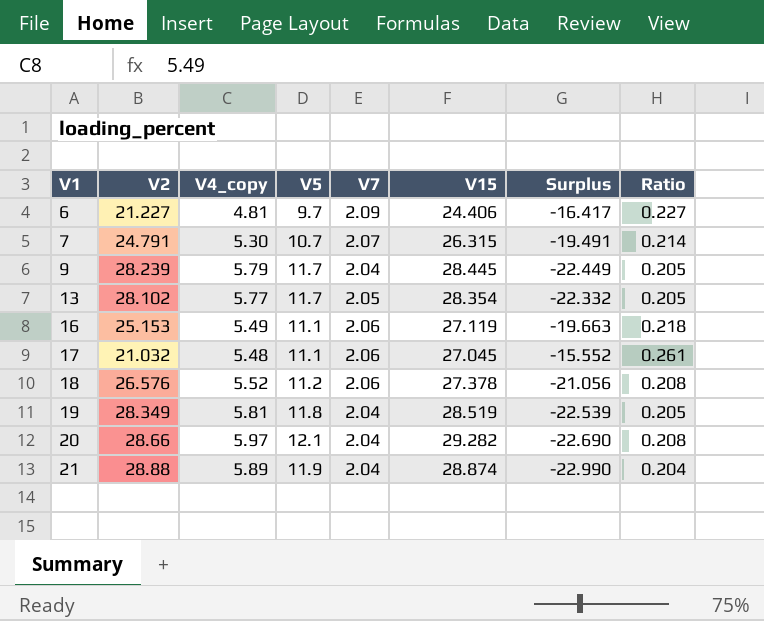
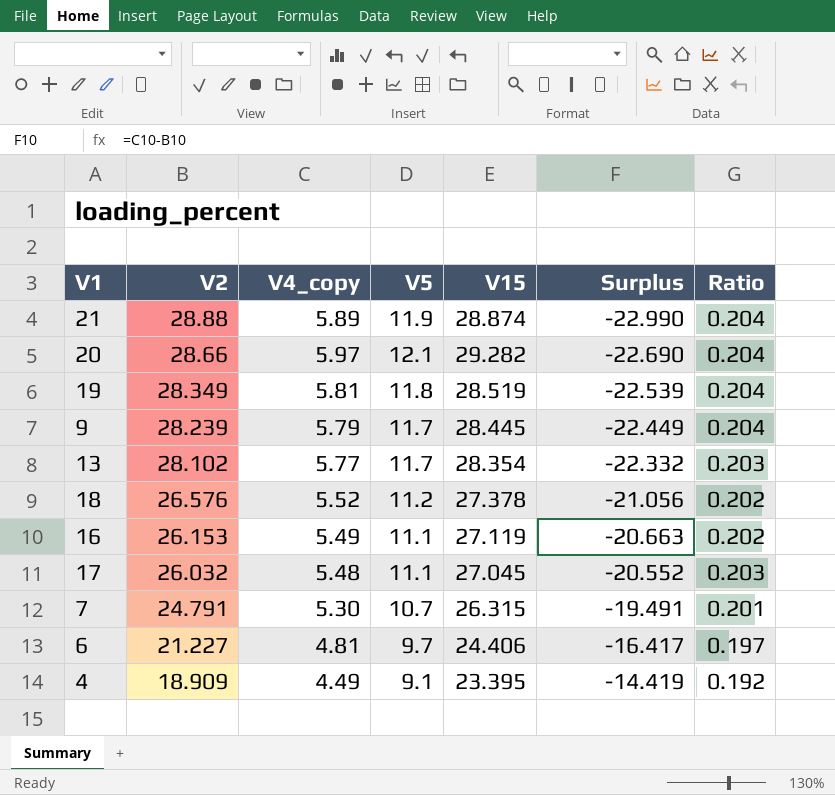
row order: V1 ascending -> V2 descending
column V7 | position: 5 -> none
column Ratio | formula: [V4_copy] / [V2] -> [V4_copy] / [V15]
16 | V2: 25.153 -> 26.153
16 | Surplus: -19.663 -> -20.663
17 | V2: 21.032 -> 26.032
17 | Surplus: -15.552 -> -20.552
row 4: none -> 18.909 | 4.49 | 9.1 | 23.395 | -14.419 | 0.192

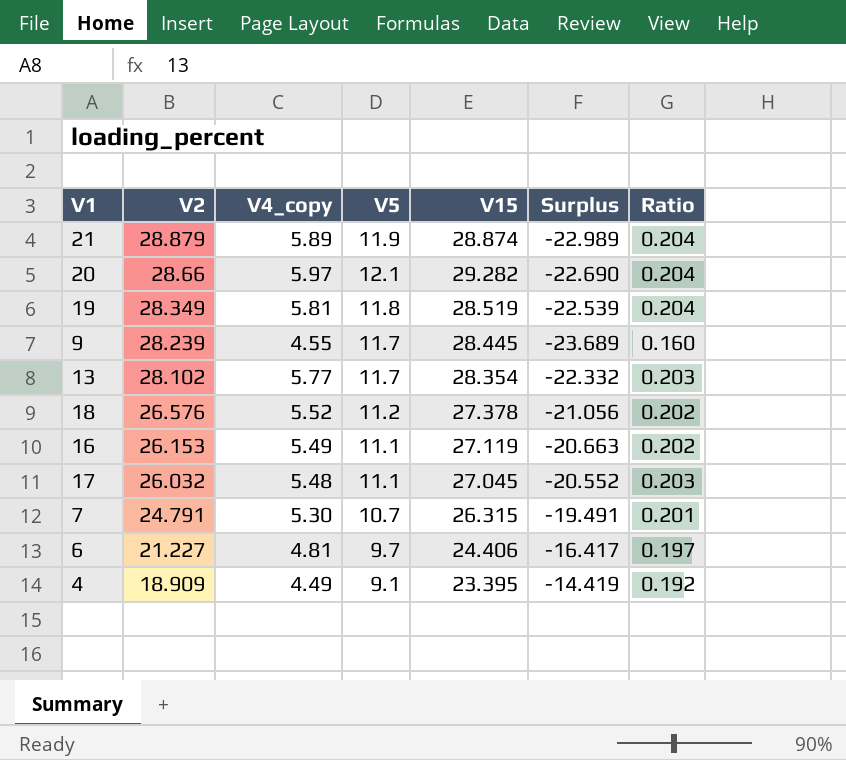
21 | V2: 28.88 -> 28.879
21 | Surplus: -22.990 -> -22.989
9 | V4_copy: 5.79 -> 4.55
9 | Surplus: -22.449 -> -23.689
9 | Ratio: 0.204 -> 0.160

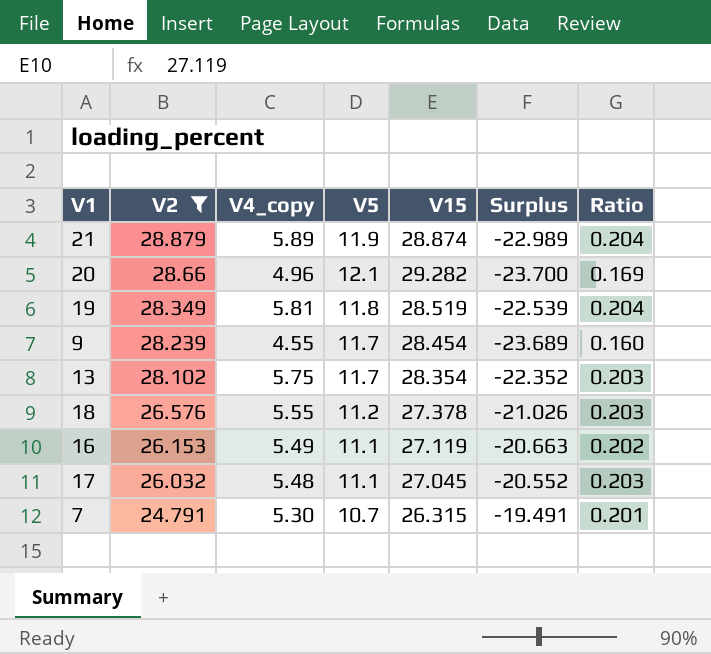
filter: none -> V2 >= 24.791
20 | V4_copy: 5.97 -> 4.96
20 | Surplus: -22.690 -> -23.700
20 | Ratio: 0.204 -> 0.169
9 | V15: 28.445 -> 28.454
13 | V4_copy: 5.77 -> 5.75
13 | Surplus: -22.332 -> -22.352
18 | V4_copy: 5.52 -> 5.55
18 | Surplus: -21.056 -> -21.026
18 | Ratio: 0.202 -> 0.203

